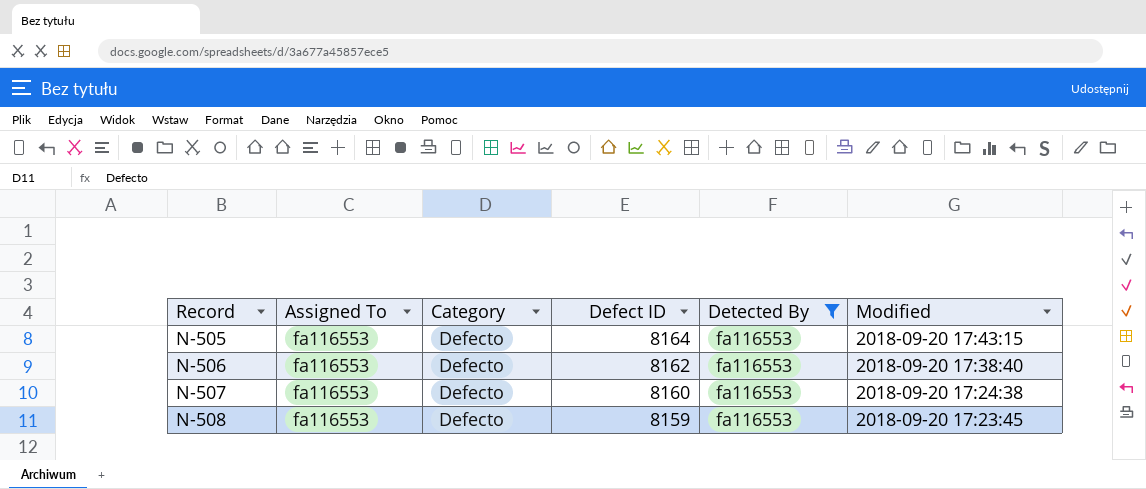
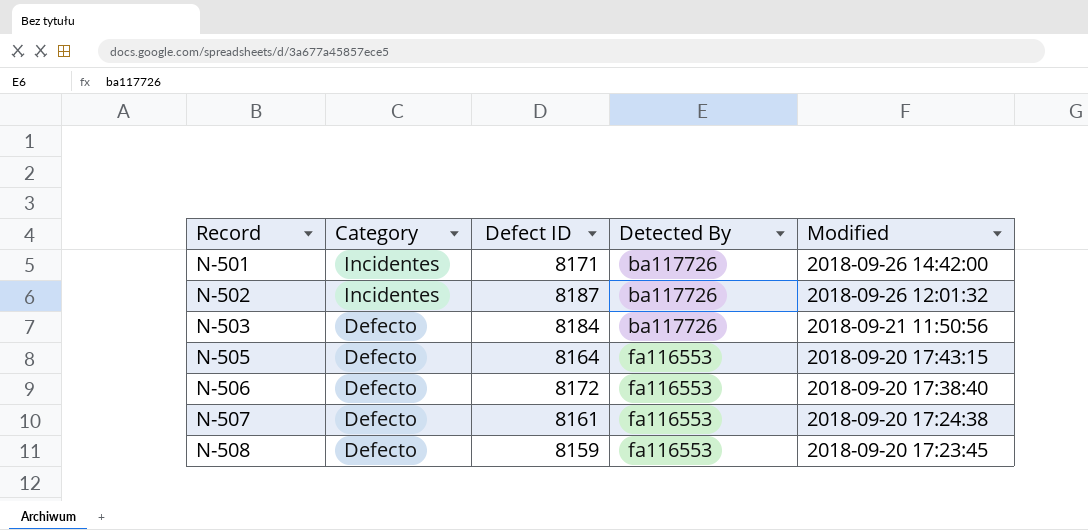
filter: Detected By = fa116553 -> none
column Assigned To | position: 2 -> none
N-506 | Defect ID: 8162 -> 8172
N-507 | Defect ID: 8160 -> 8161

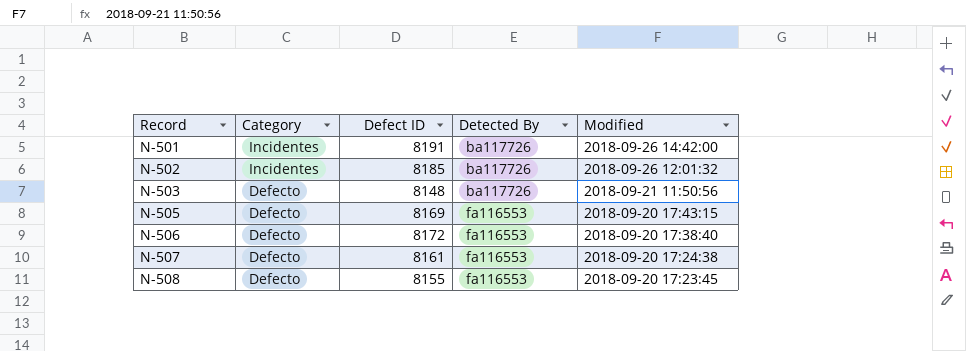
N-501 | Defect ID: 8171 -> 8191
N-502 | Defect ID: 8187 -> 8185
N-503 | Defect ID: 8184 -> 8148
N-505 | Defect ID: 8164 -> 8169
N-508 | Defect ID: 8159 -> 8155

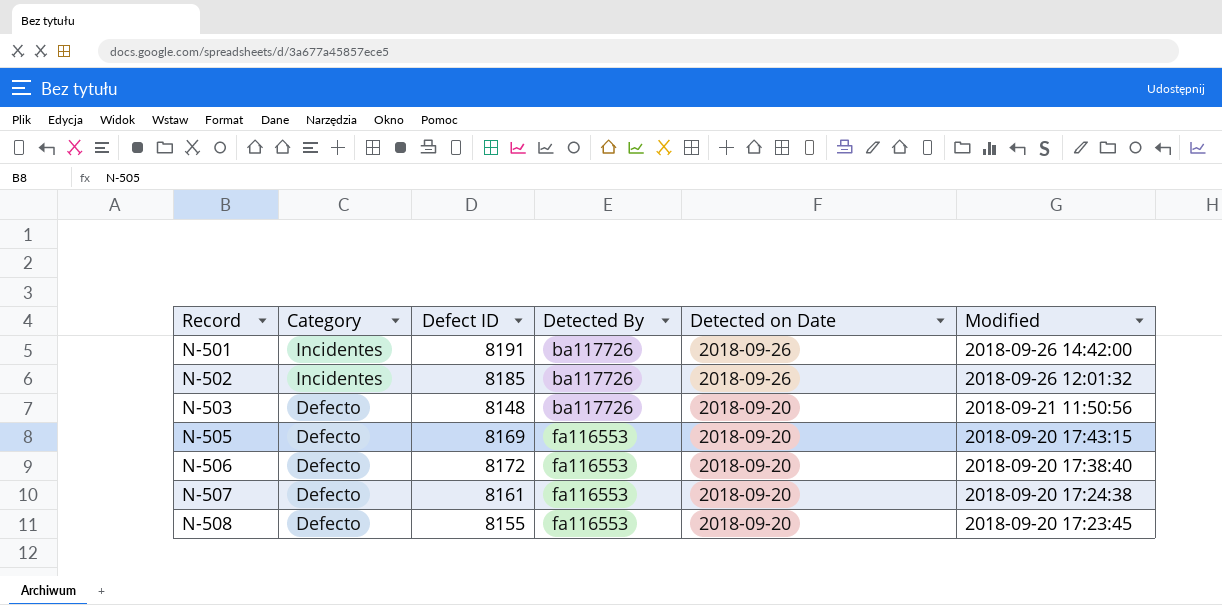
column Detected on Date | position: none -> 5

